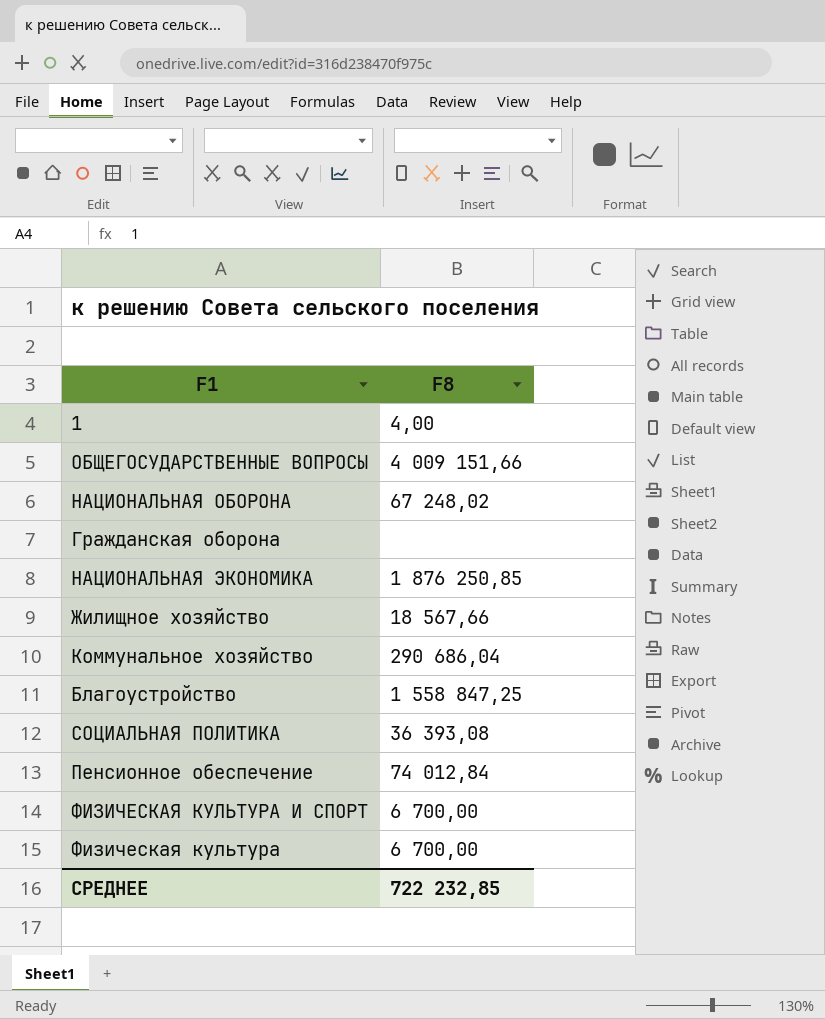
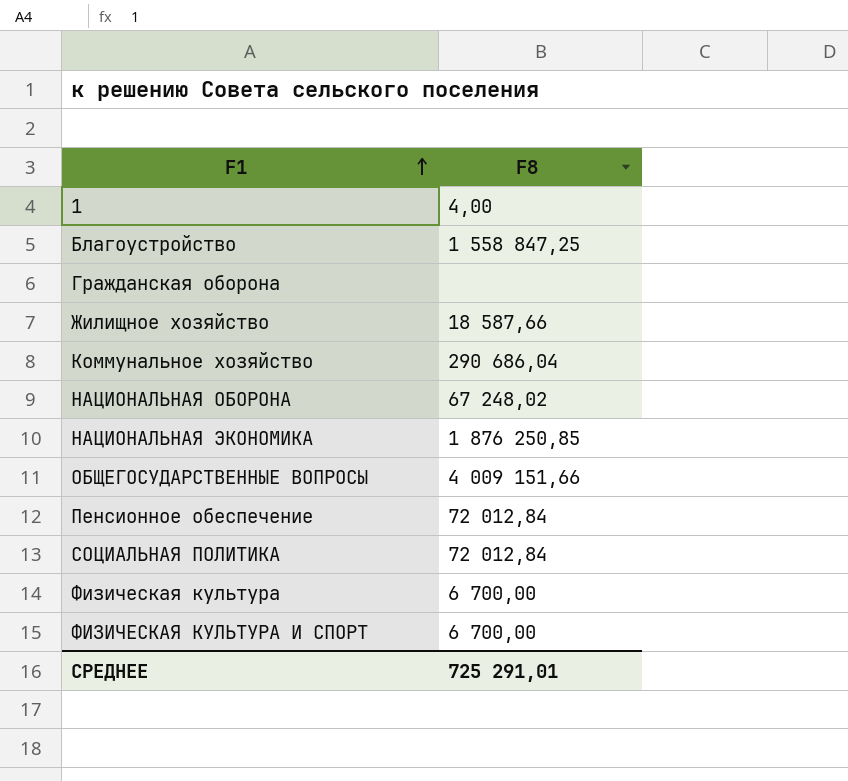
row order: none -> F1 ascending
Жилищное хозяйство | F8: 18 567,66 -> 18 587,66
Пенсионное обеспечение | F8: 74 012,84 -> 72 012,84
СОЦИАЛЬНАЯ ПОЛИТИКА | F8: 36 393,08 -> 72 012,84
СРЕДНЕЕ | F8: 722 232,85 -> 725 291,01

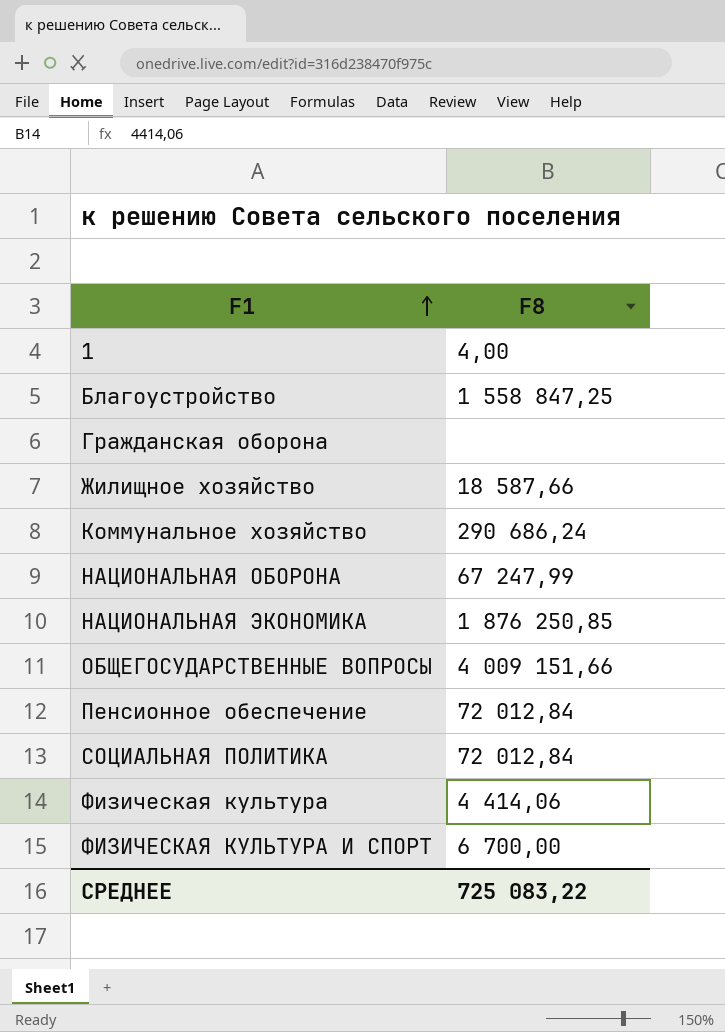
Коммунальное хозяйство | F8: 290 686,04 -> 290 686,24
НАЦИОНАЛЬНАЯ ОБОРОНА | F8: 67 248,02 -> 67 247,99
Физическая культура | F8: 6 700,00 -> 4 414,06
СРЕДНЕЕ | F8: 725 291,01 -> 725 083,22

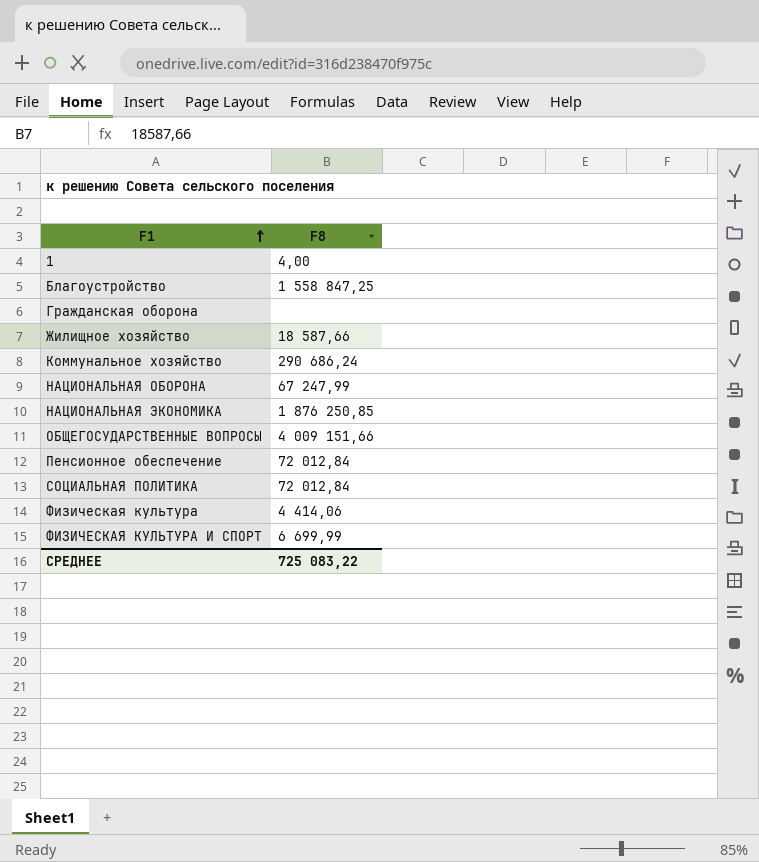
ФИЗИЧЕСКАЯ КУЛЬТУРА И СПОРТ | F8: 6 700,00 -> 6 699,99

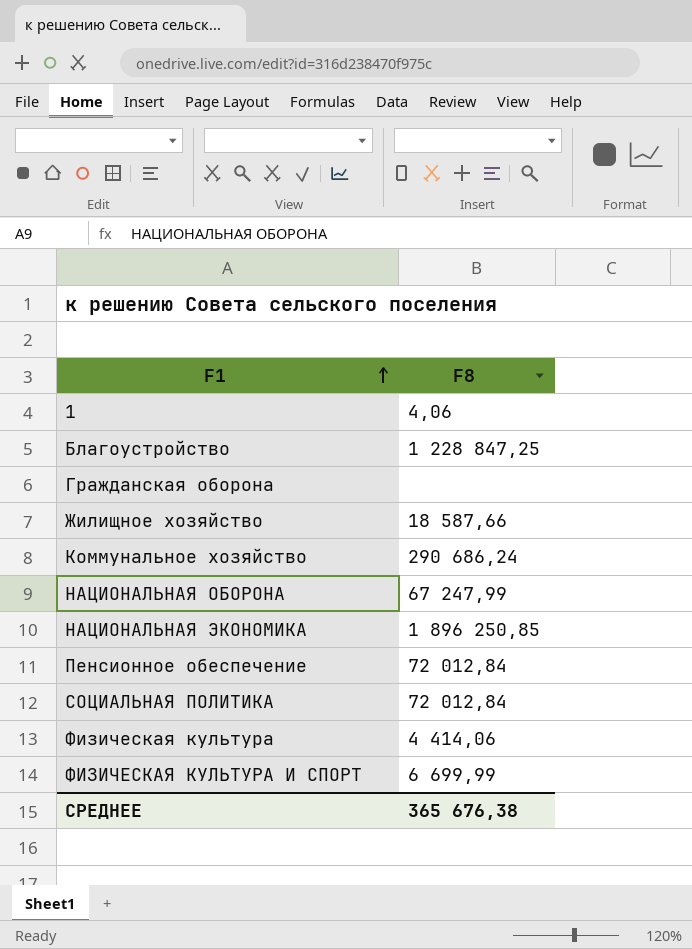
row ОБЩЕГОСУДАРСТВЕННЫЕ ВОПРОСЫ: 4 009 151,66 -> none
1 | F8: 4,00 -> 4,06
Благоустройство | F8: 1 558 847,25 -> 1 228 847,25
НАЦИОНАЛЬНАЯ ЭКОНОМИКА | F8: 1 876 250,85 -> 1 896 250,85
СРЕДНЕЕ | F8: 725 083,22 -> 365 676,38

